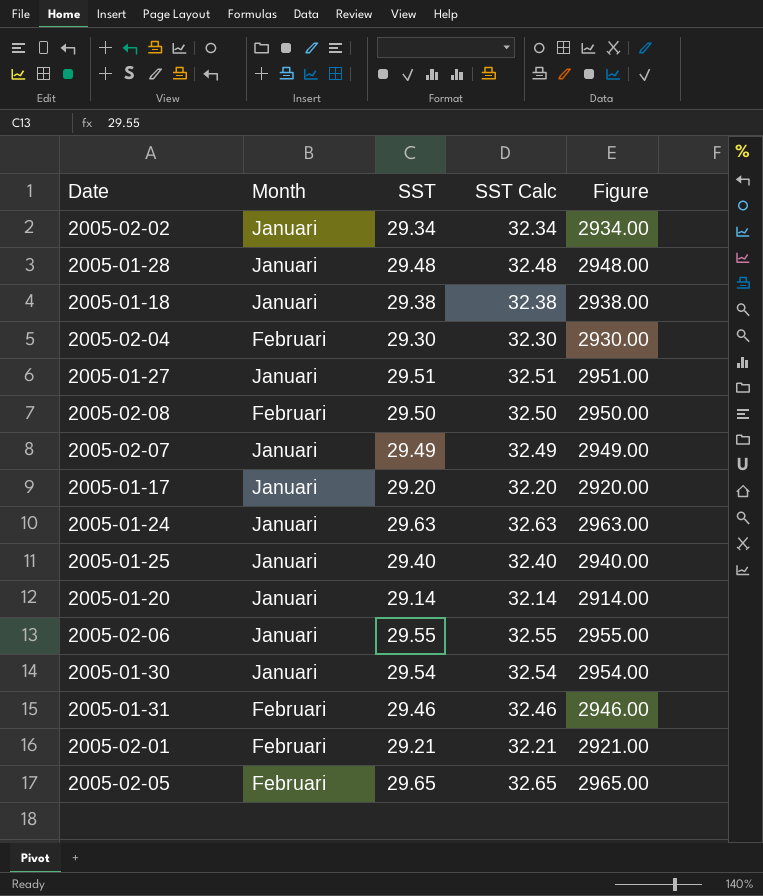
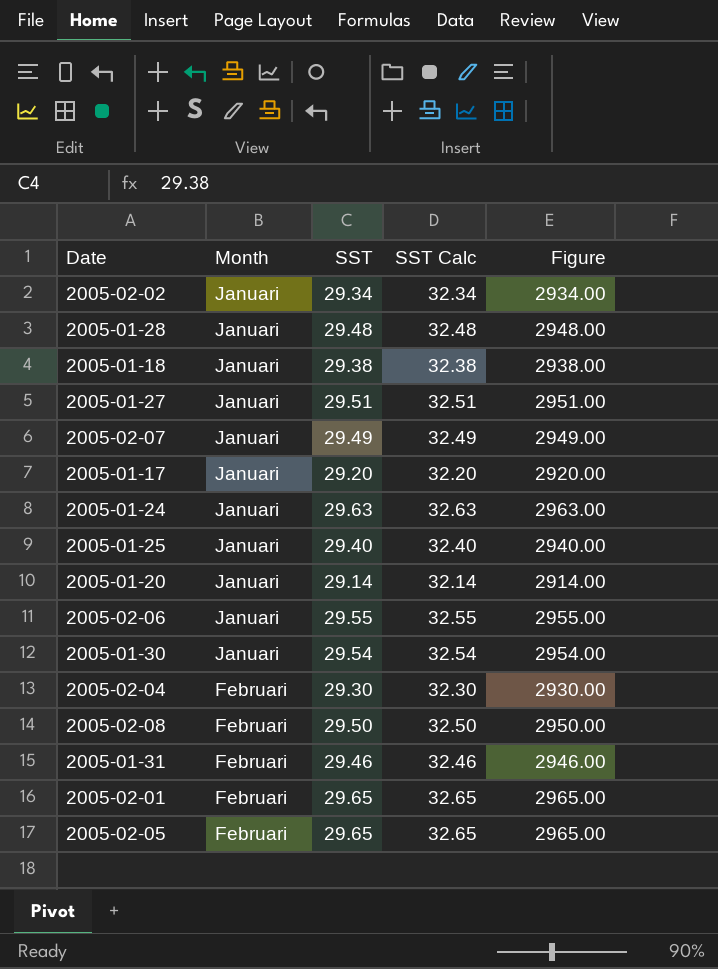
row order: none -> Month ascending
2005-02-01 | SST: 29.21 -> 29.65
2005-02-01 | SST Calc: 32.21 -> 32.65
2005-02-01 | Figure: 2921.00 -> 2965.00

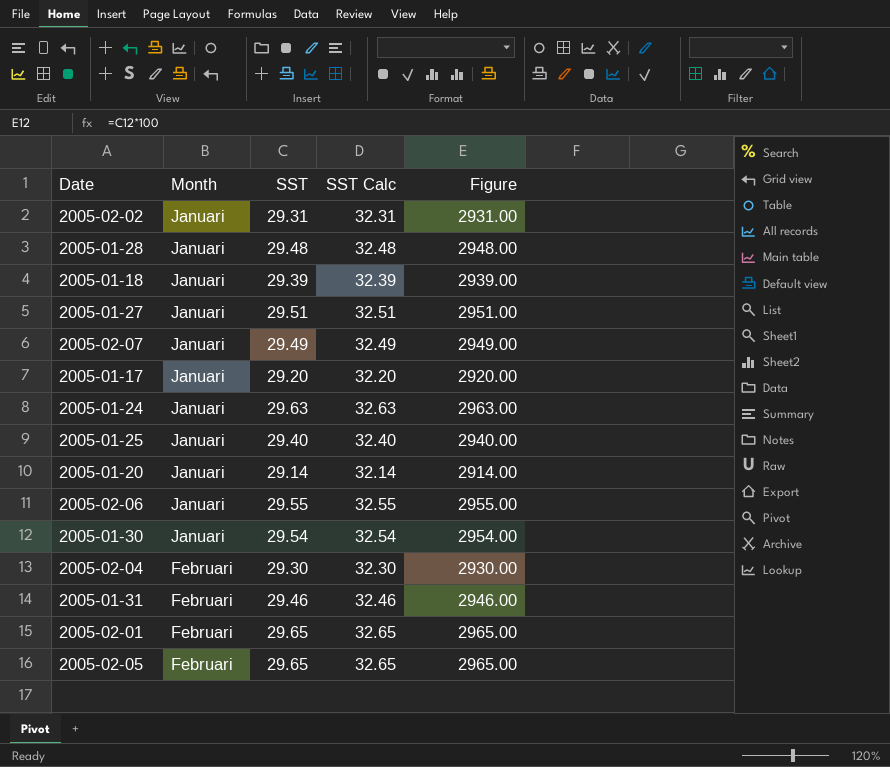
row 2005-02-08: Februari | 29.50 | 32.50 | 2950.00 -> none
2005-02-02 | SST: 29.34 -> 29.31
2005-02-02 | SST Calc: 32.34 -> 32.31
2005-02-02 | Figure: 2934.00 -> 2931.00
2005-01-18 | SST: 29.38 -> 29.39
2005-01-18 | SST Calc: 32.38 -> 32.39
2005-01-18 | Figure: 2938.00 -> 2939.00

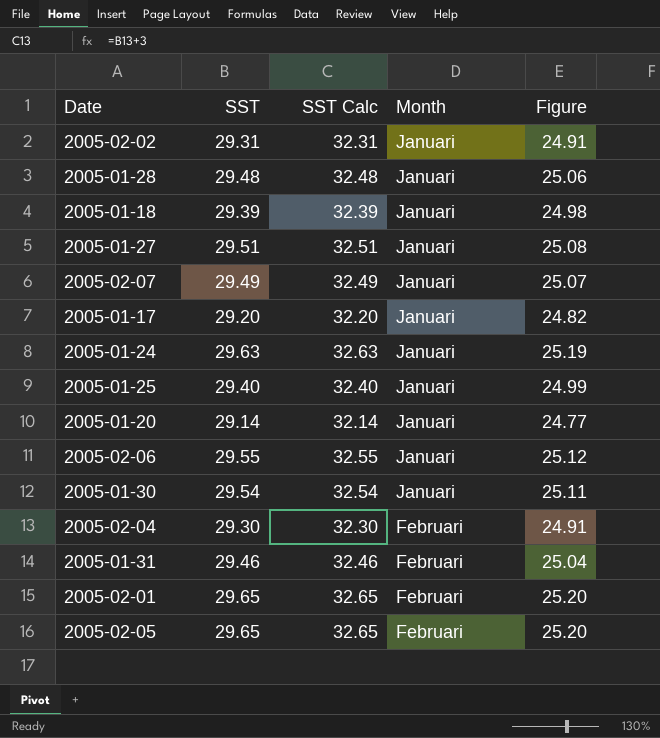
column Month | position: 2 -> 4
column Figure | formula: [SST] * 100 -> [SST] * 0.85

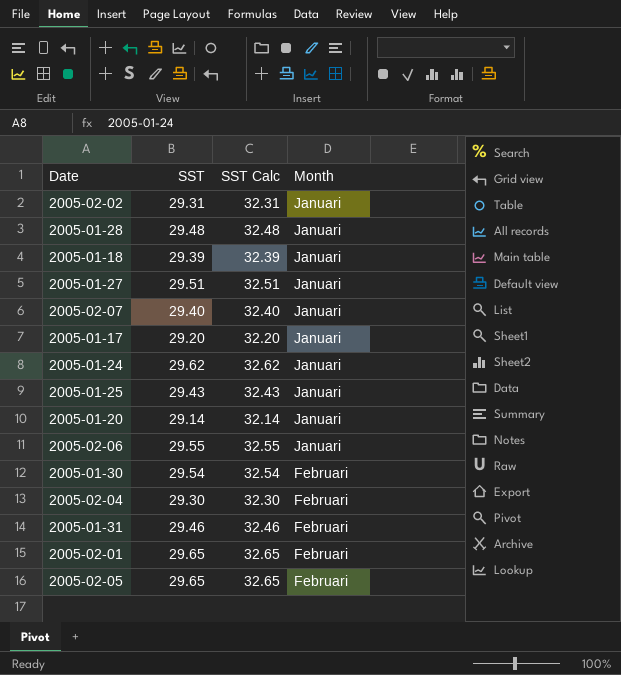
column Figure | formula: [SST] * 0.85 -> none
2005-02-07 | SST: 29.49 -> 29.40
2005-02-07 | SST Calc: 32.49 -> 32.40
2005-01-24 | SST: 29.63 -> 29.62
2005-01-24 | SST Calc: 32.63 -> 32.62
2005-01-25 | SST: 29.40 -> 29.43
2005-01-25 | SST Calc: 32.40 -> 32.43
2005-01-30 | Month: Januari -> Februari

